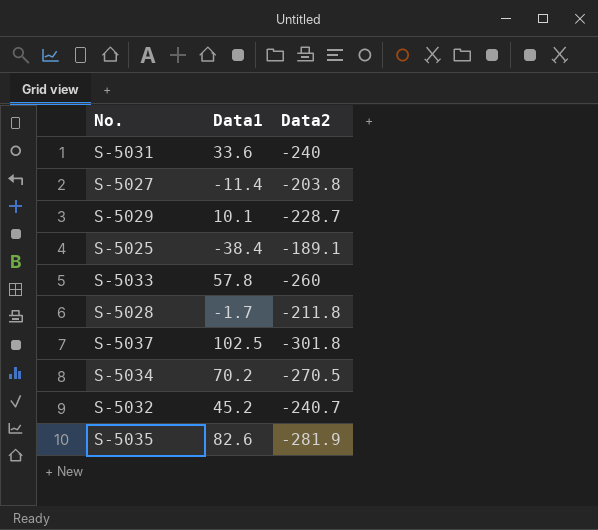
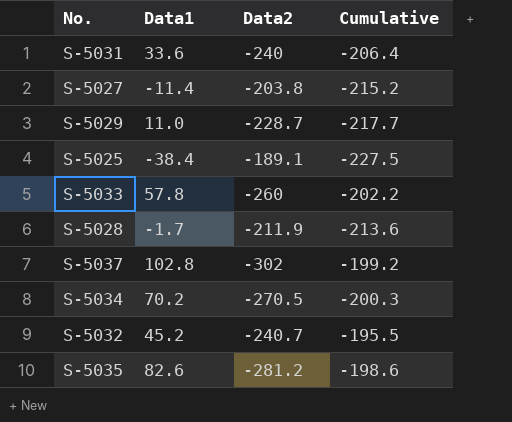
column Cumulative | formula: none -> [Data1] + [Data2]
S-5029 | Data1: 10.1 -> 11.0
S-5028 | Data2: -211.8 -> -211.9
S-5037 | Data1: 102.5 -> 102.8
S-5037 | Data2: -301.8 -> -302
S-5035 | Data2: -281.9 -> -281.2

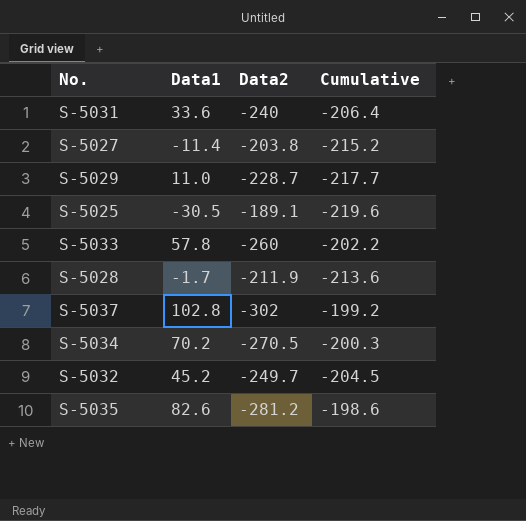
S-5025 | Data1: -38.4 -> -30.5
S-5025 | Cumulative: -227.5 -> -219.6
S-5032 | Data2: -240.7 -> -249.7
S-5032 | Cumulative: -195.5 -> -204.5

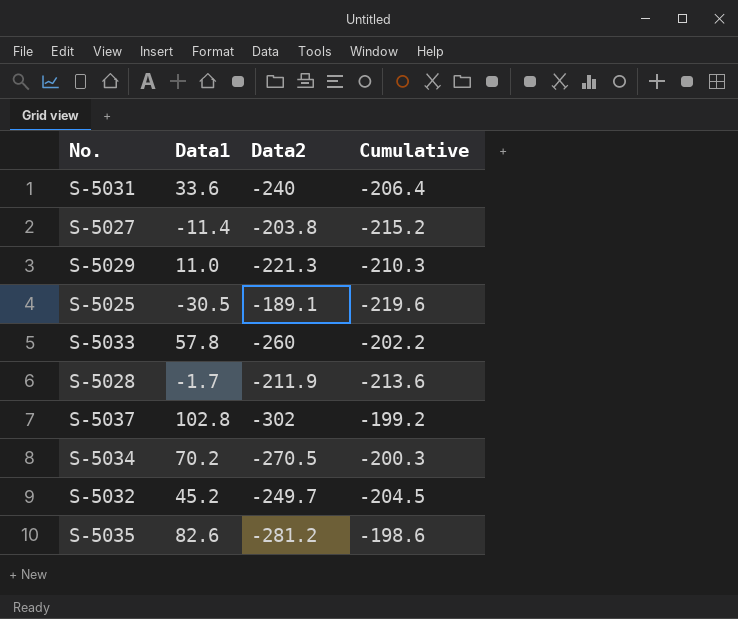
S-5029 | Data2: -228.7 -> -221.3
S-5029 | Cumulative: -217.7 -> -210.3

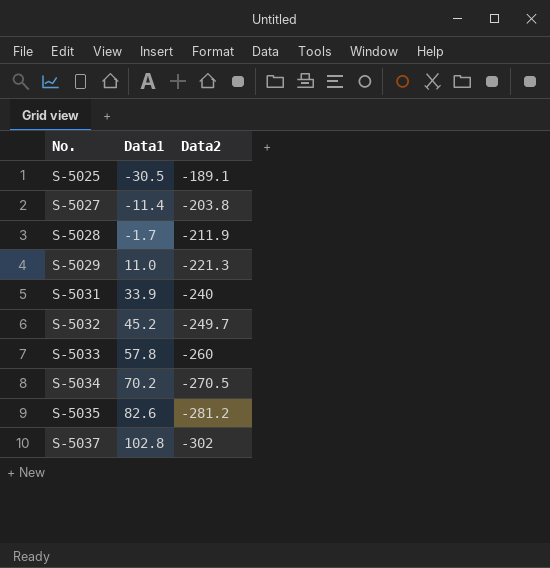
row order: none -> No. ascending
column Cumulative | formula: [Data1] + [Data2] -> none
S-5031 | Data1: 33.6 -> 33.9

